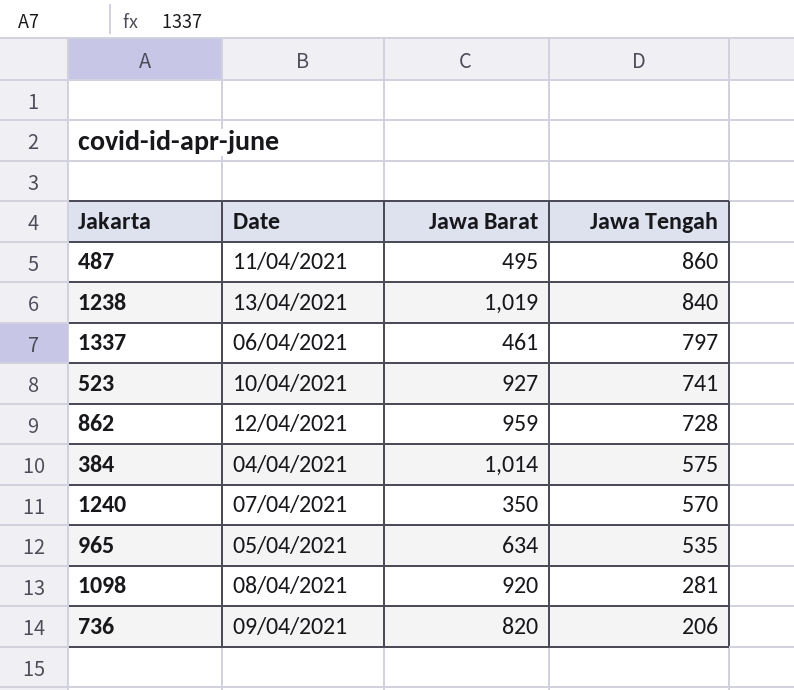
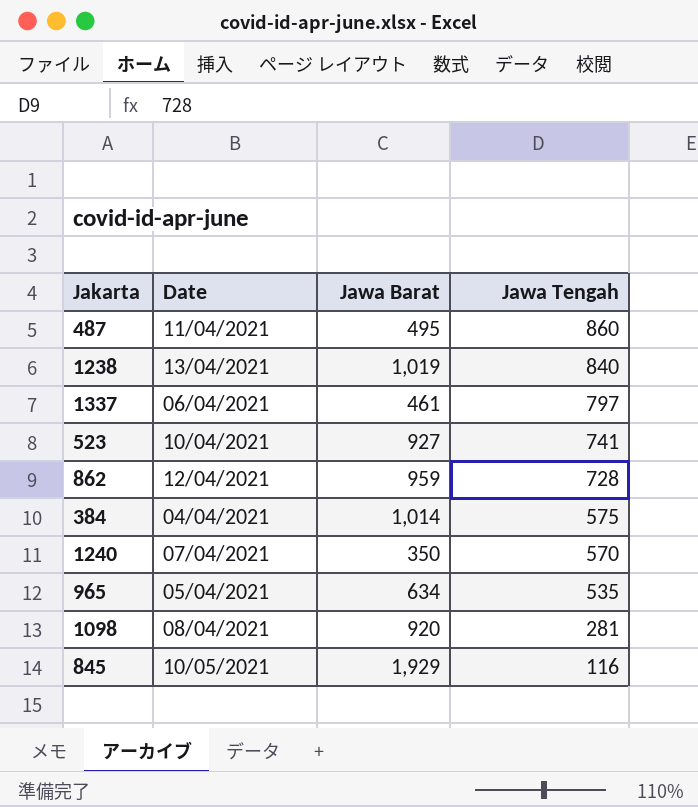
row 736: 09/04/2021 | 820 | 206 -> none
row 845: none -> 10/05/2021 | 1,929 | 116

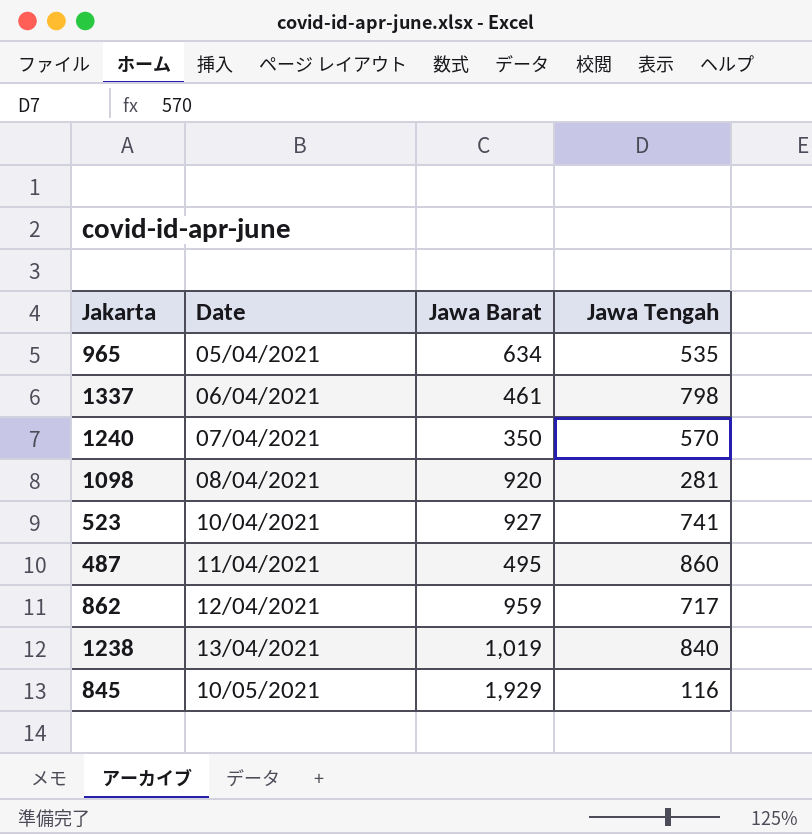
row order: Jawa Tengah descending -> Date ascending
row 384: 04/04/2021 | 1,014 | 575 -> none
1337 | Jawa Tengah: 797 -> 798
862 | Jawa Tengah: 728 -> 717

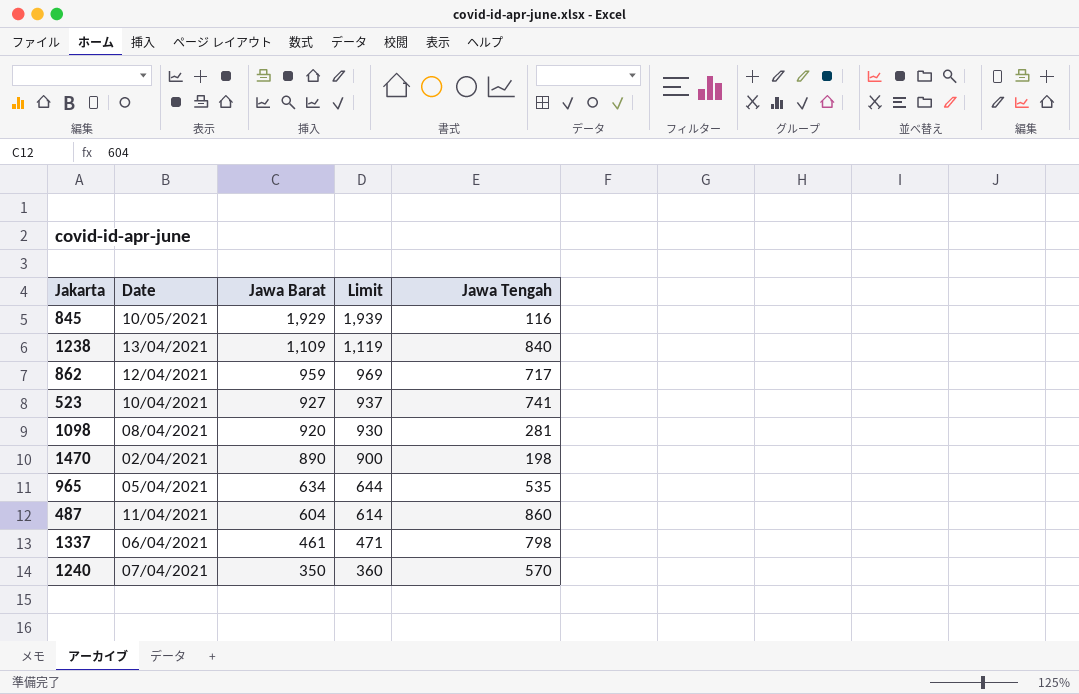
row order: Date ascending -> Jawa Barat descending
column Limit | formula: none -> [Jawa Barat] + 10
1238 | Jawa Barat: 1,019 -> 1,109
row 1470: none -> 02/04/2021 | 890 | 900 | 198
487 | Jawa Barat: 495 -> 604

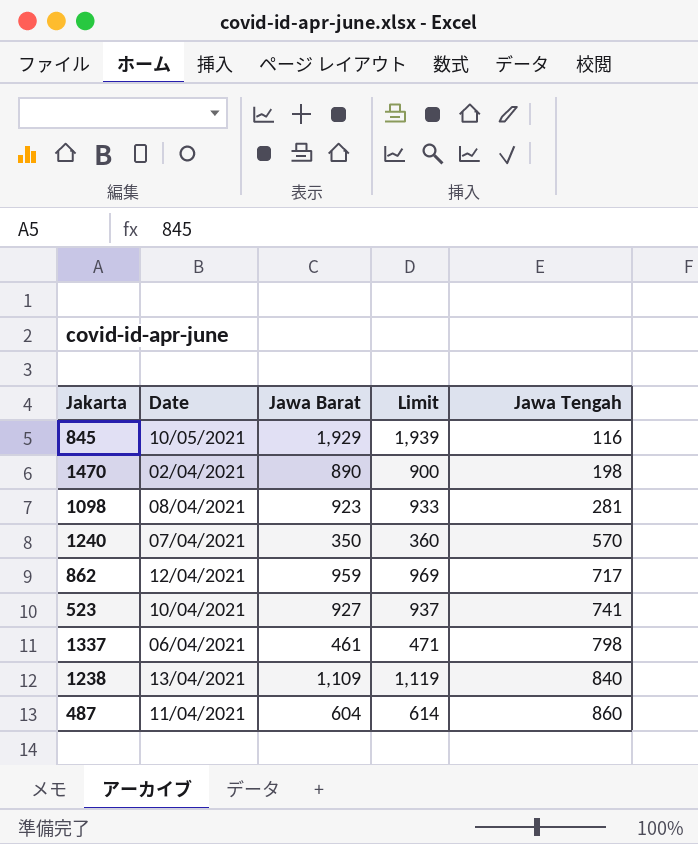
row order: Jawa Barat descending -> Jawa Tengah ascending
row 965: 05/04/2021 | 634 | 644 | 535 -> none
1098 | Jawa Barat: 920 -> 923
1098 | Limit: 930 -> 933

